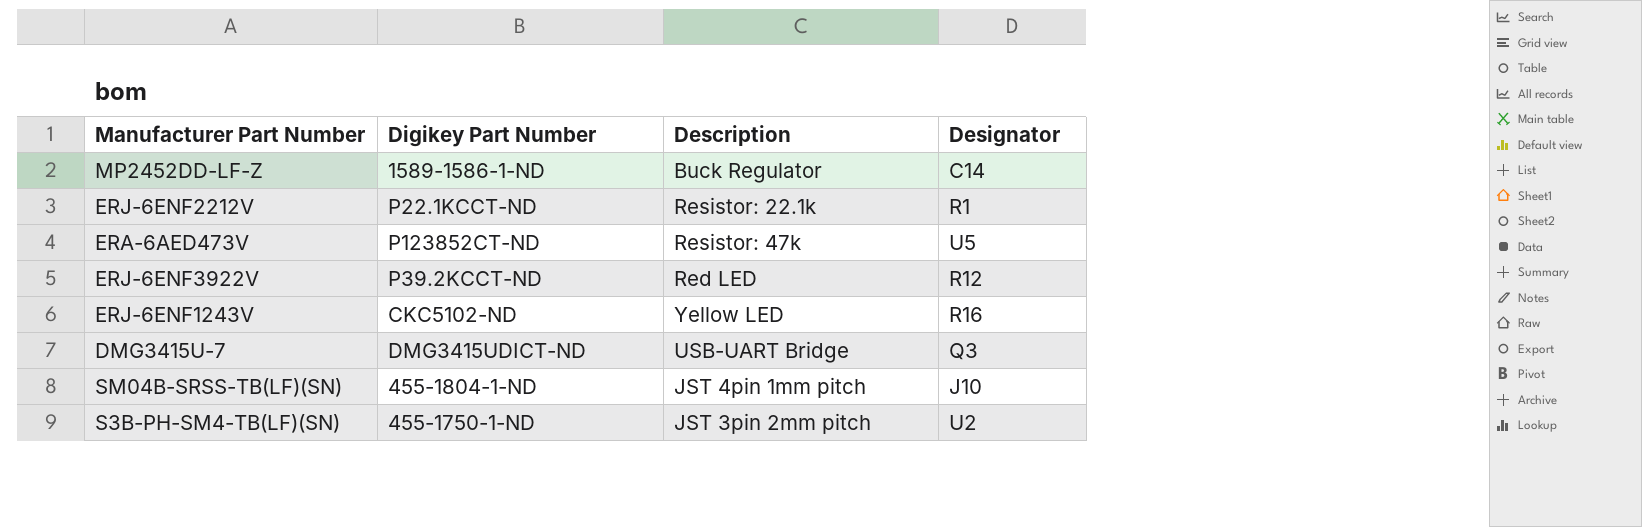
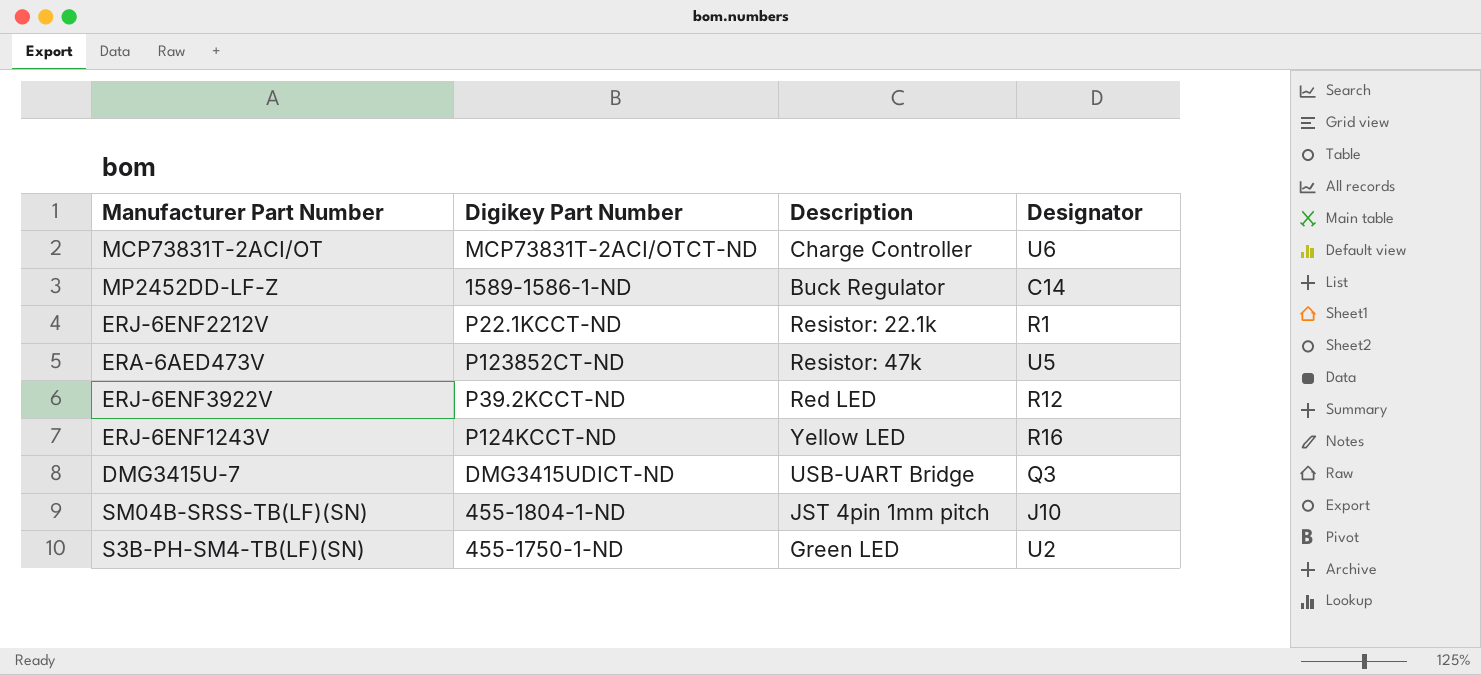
row MCP73831T-2ACI/OT: none -> MCP73831T-2ACI/OTCT-ND | Charge Controller | U6
ERJ-6ENF1243V | Digikey Part Number: CKC5102-ND -> P124KCCT-ND
S3B-PH-SM4-TB(LF)(SN) | Description: JST 3pin 2mm pitch -> Green LED

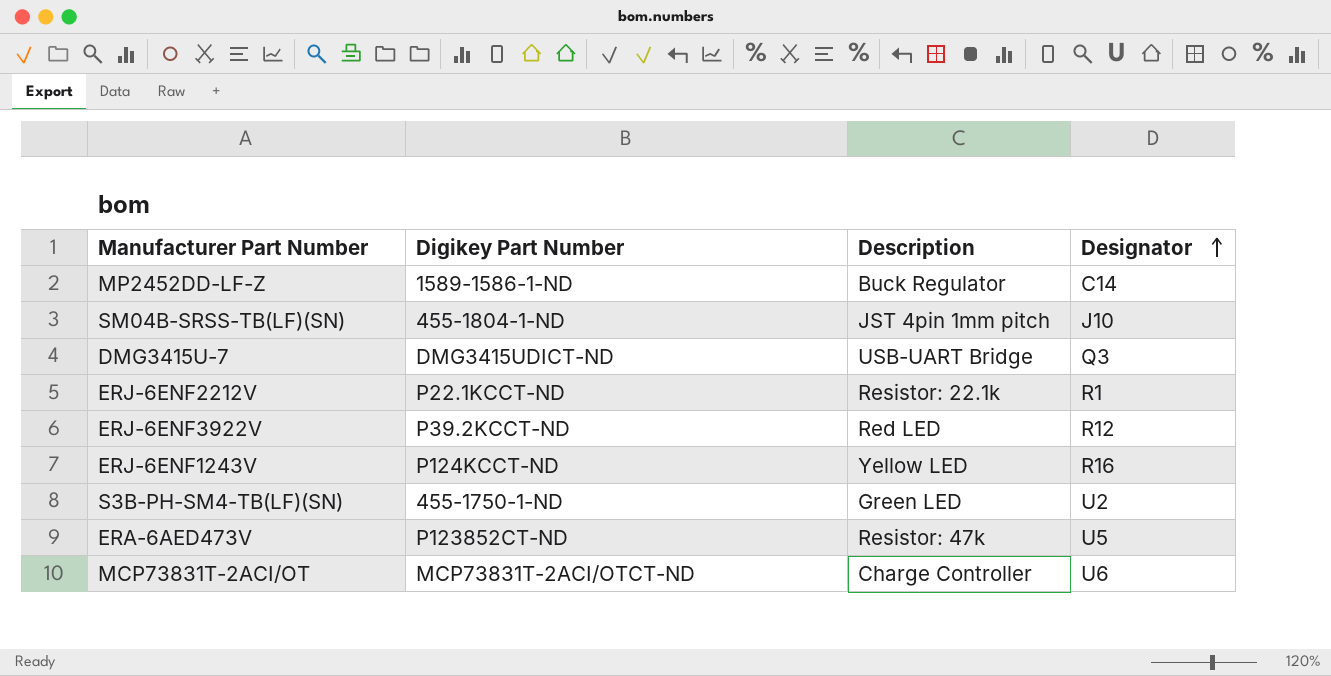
row order: none -> Designator ascending

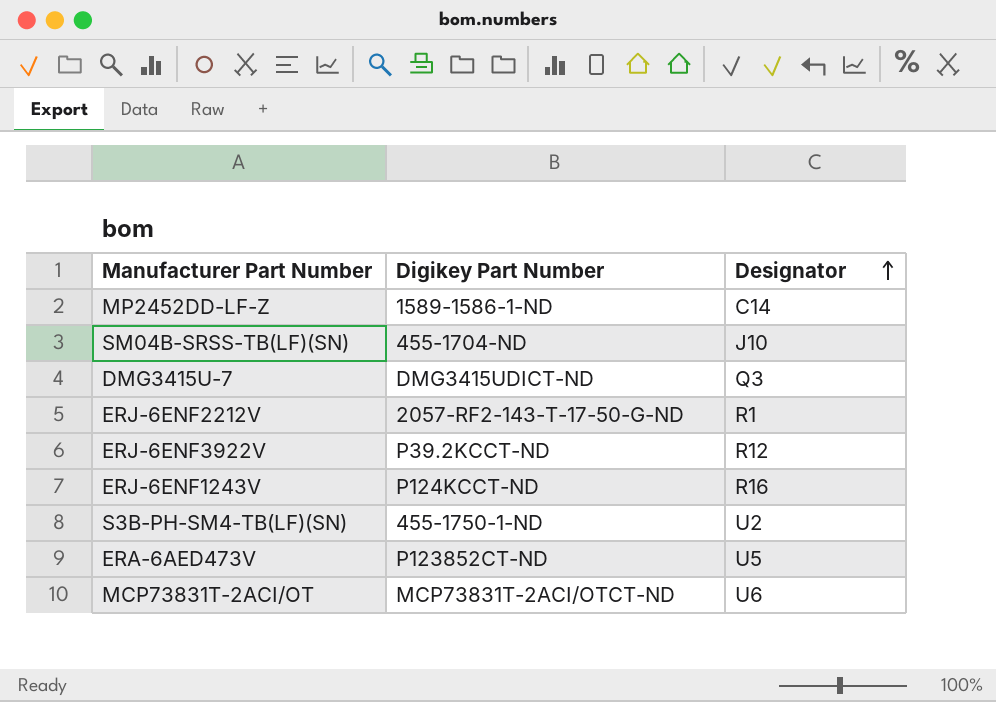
column Description | position: 3 -> none
SM04B-SRSS-TB(LF)(SN) | Digikey Part Number: 455-1804-1-ND -> 455-1704-ND
ERJ-6ENF2212V | Digikey Part Number: P22.1KCCT-ND -> 2057-RF2-143-T-17-50-G-ND

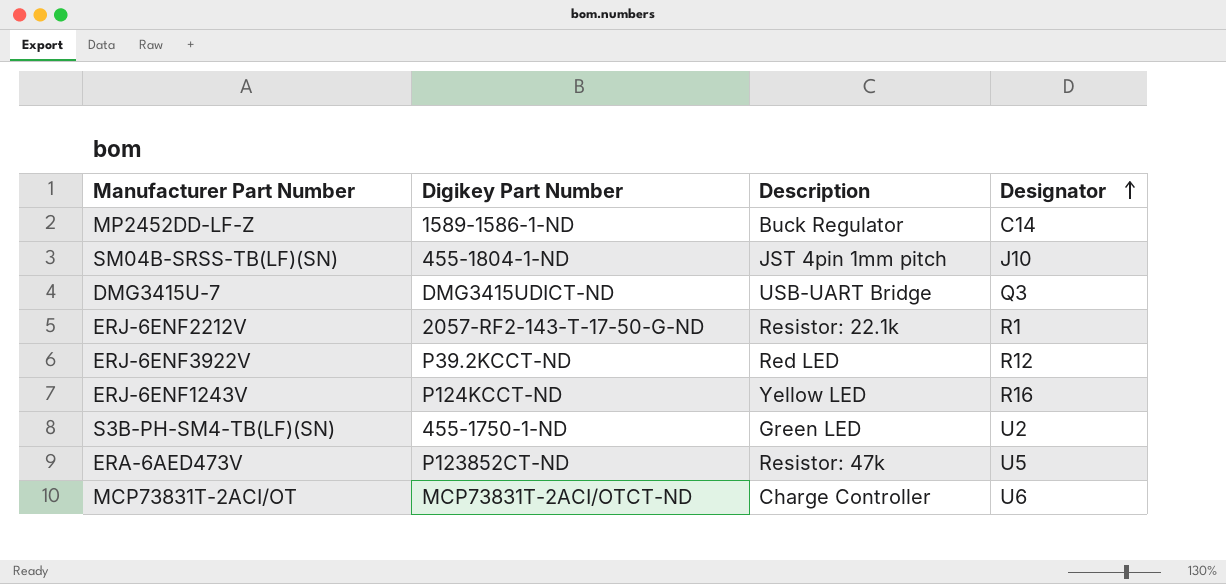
column Description | position: none -> 3
SM04B-SRSS-TB(LF)(SN) | Digikey Part Number: 455-1704-ND -> 455-1804-1-ND

